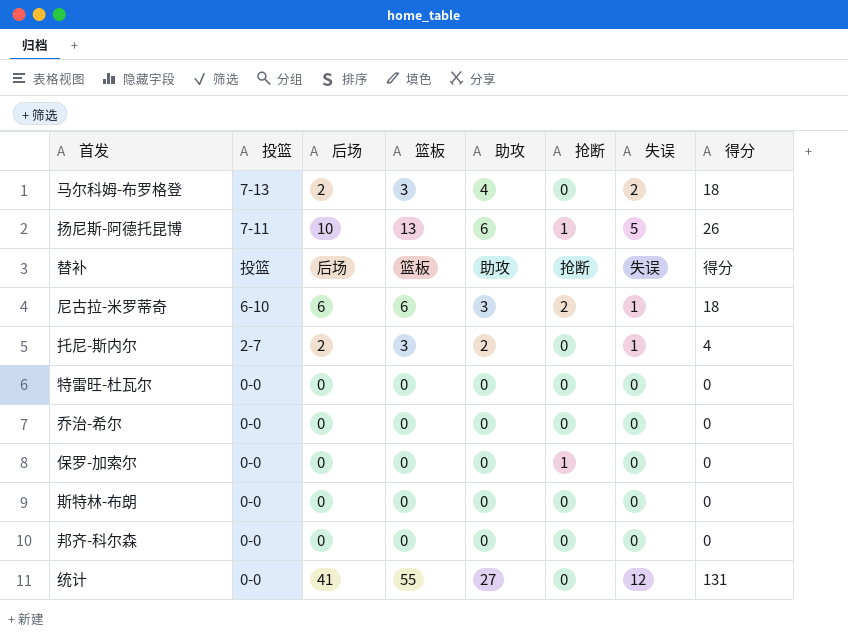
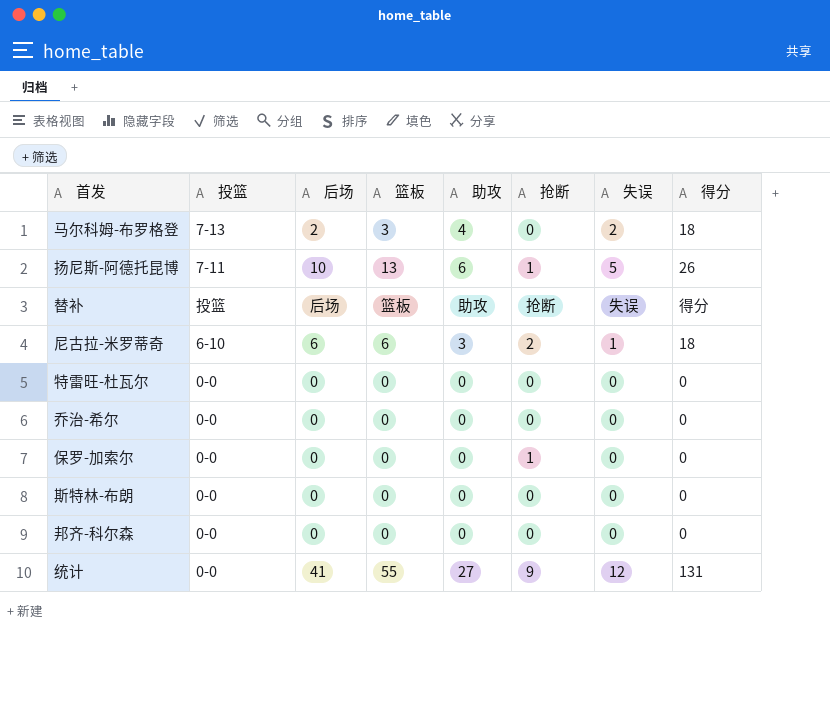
row 托尼-斯内尔: 2-7 | 2 | 3 | 2 | 0 | 1 | 4 -> none
统计 | 抢断: 0 -> 9

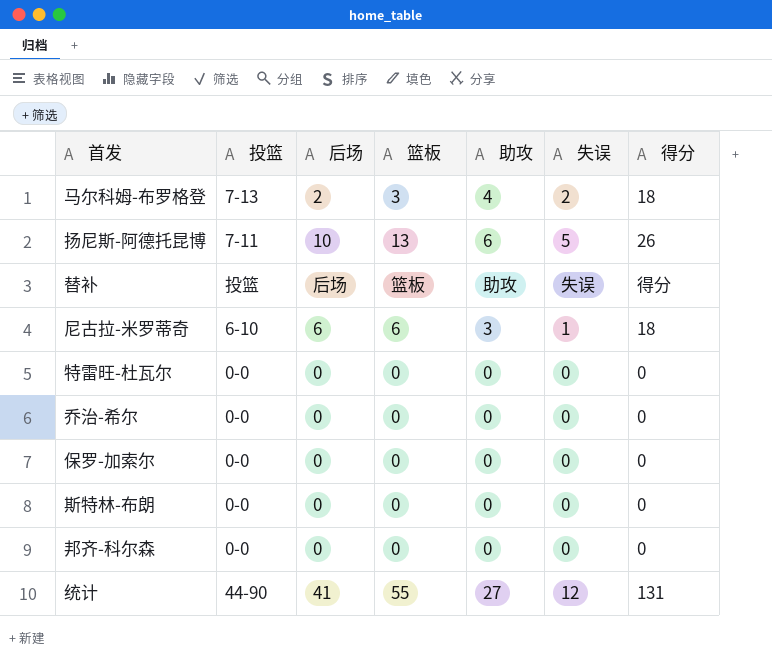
column 抢断 | position: 6 -> none
统计 | 投篮: 0-0 -> 44-90

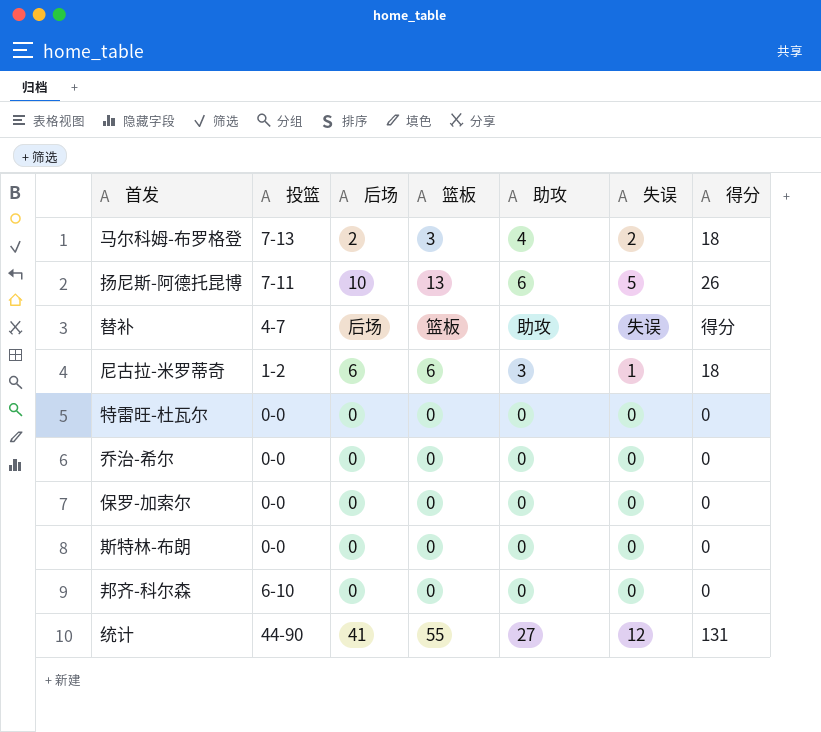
替补 | 投篮: 投篮 -> 4-7
尼古拉-米罗蒂奇 | 投篮: 6-10 -> 1-2
邦齐-科尔森 | 投篮: 0-0 -> 6-10

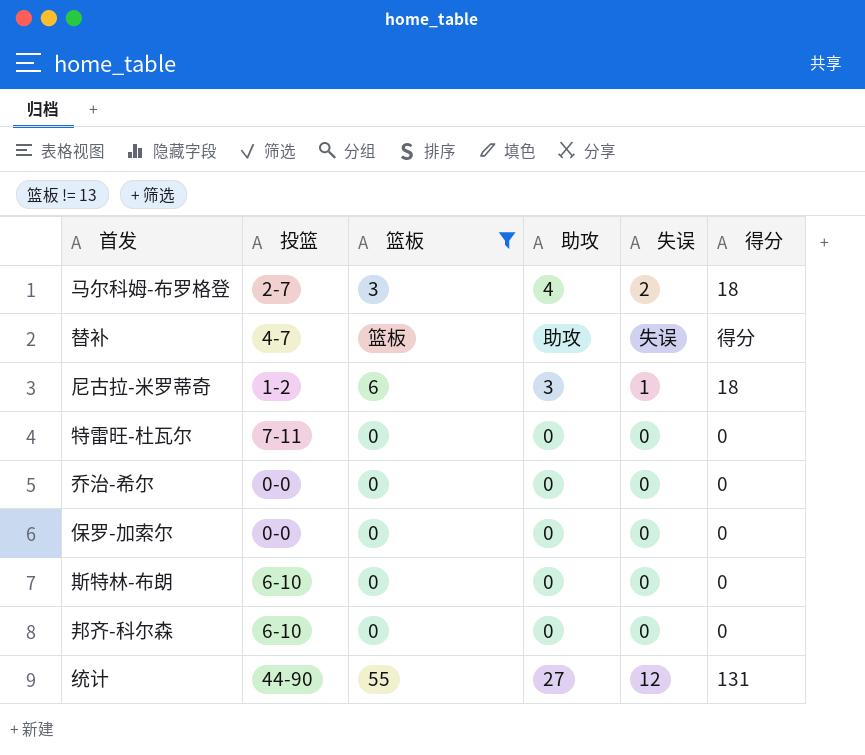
filter: none -> 篮板 != 13
column 后场 | position: 3 -> none
马尔科姆-布罗格登 | 投篮: 7-13 -> 2-7
特雷旺-杜瓦尔 | 投篮: 0-0 -> 7-11
斯特林-布朗 | 投篮: 0-0 -> 6-10

